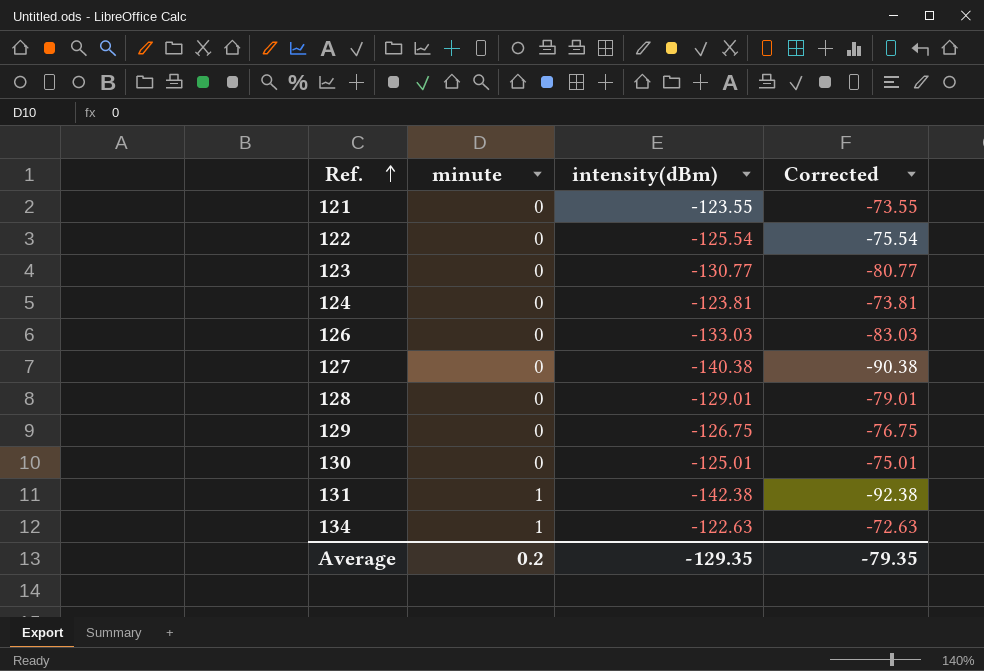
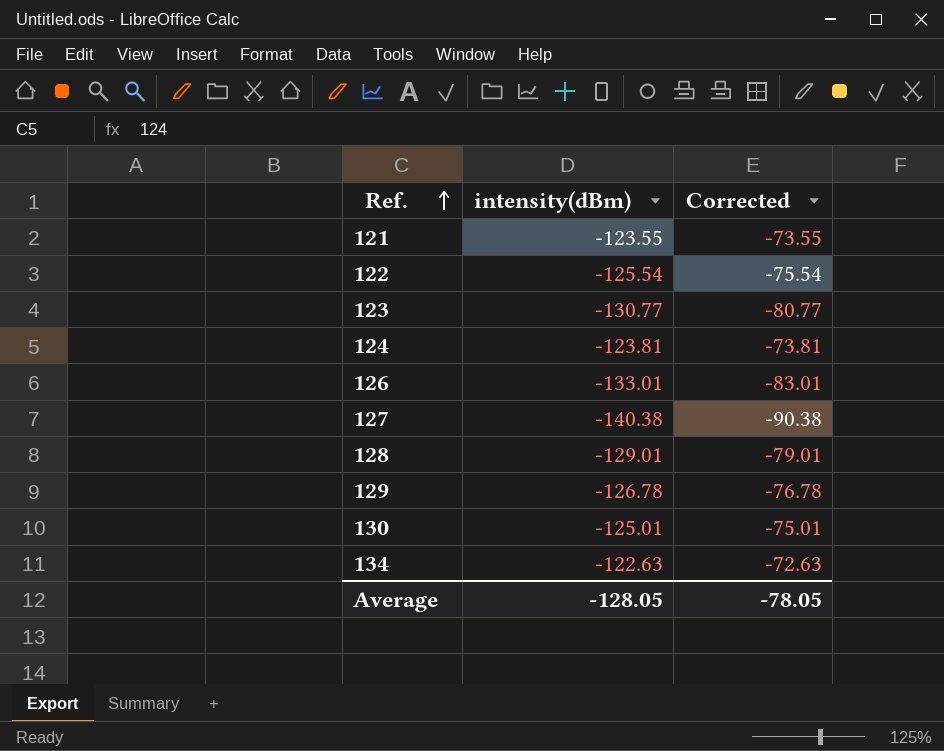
column minute | position: 2 -> none
row 131: 1 | -142.38 | -92.38 -> none
126 | intensity(dBm): -133.03 -> -133.01
126 | Corrected: -83.03 -> -83.01
129 | intensity(dBm): -126.75 -> -126.78
129 | Corrected: -76.75 -> -76.78
Average | intensity(dBm): -129.35 -> -128.05
Average | Corrected: -79.35 -> -78.05

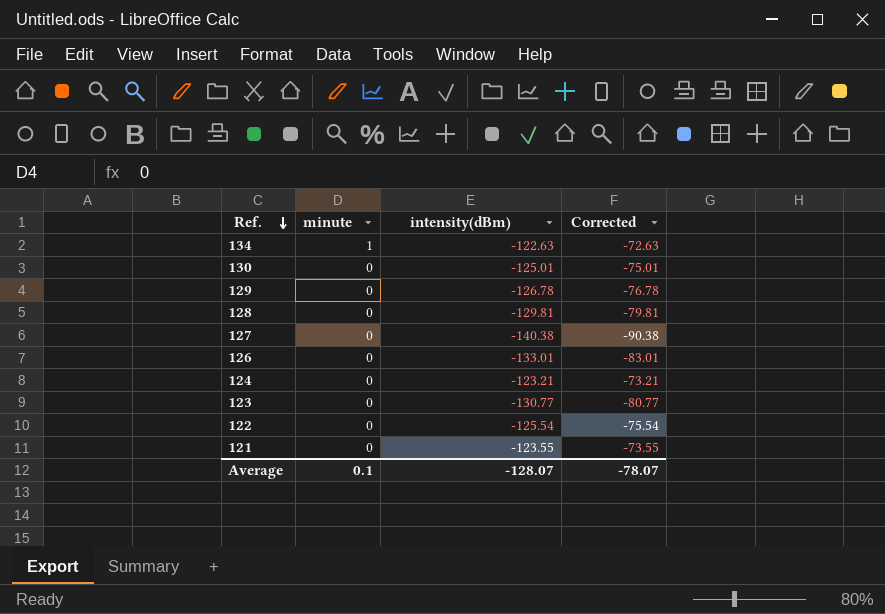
row order: Ref. ascending -> Ref. descending
column minute | position: none -> 2
128 | intensity(dBm): -129.01 -> -129.81
128 | Corrected: -79.01 -> -79.81
124 | intensity(dBm): -123.81 -> -123.21
124 | Corrected: -73.81 -> -73.21
Average | intensity(dBm): -128.05 -> -128.07
Average | Corrected: -78.05 -> -78.07

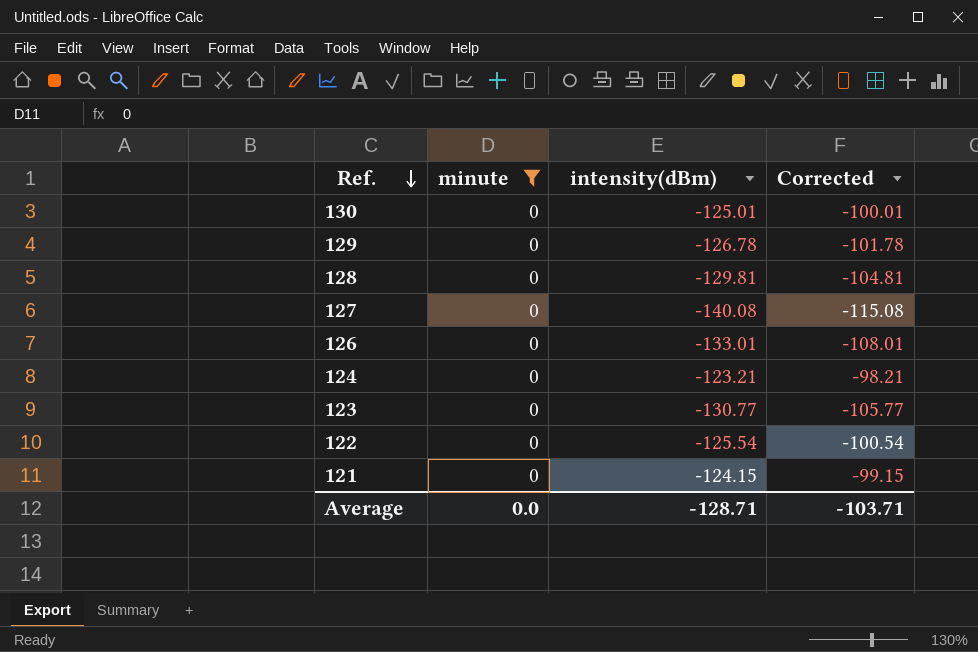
filter: none -> minute = 0
column Corrected | formula: [intensity(dBm)] + 50 -> [intensity(dBm)] + 25
127 | intensity(dBm): -140.38 -> -140.08
121 | intensity(dBm): -123.55 -> -124.15
Average | minute: 0.1 -> 0.0
Average | intensity(dBm): -128.07 -> -128.71
Average | Corrected: -78.07 -> -103.71

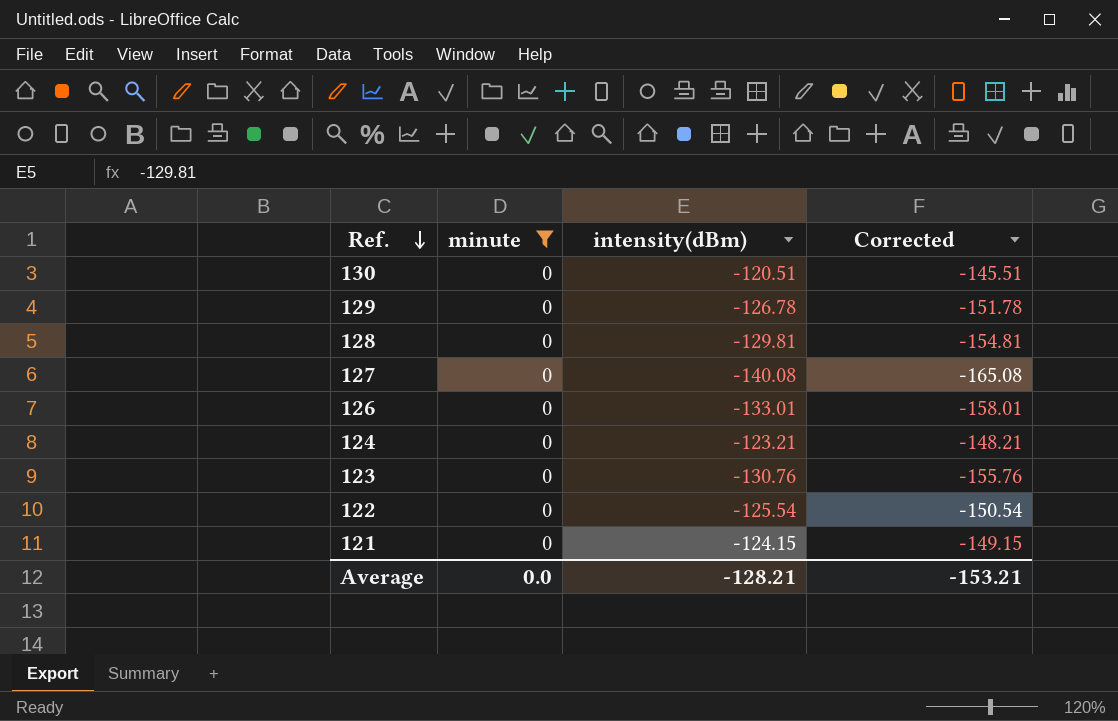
column Corrected | formula: [intensity(dBm)] + 25 -> [intensity(dBm)] - 25
130 | intensity(dBm): -125.01 -> -120.51
123 | intensity(dBm): -130.77 -> -130.76
Average | intensity(dBm): -128.71 -> -128.21
Average | Corrected: -103.71 -> -153.21

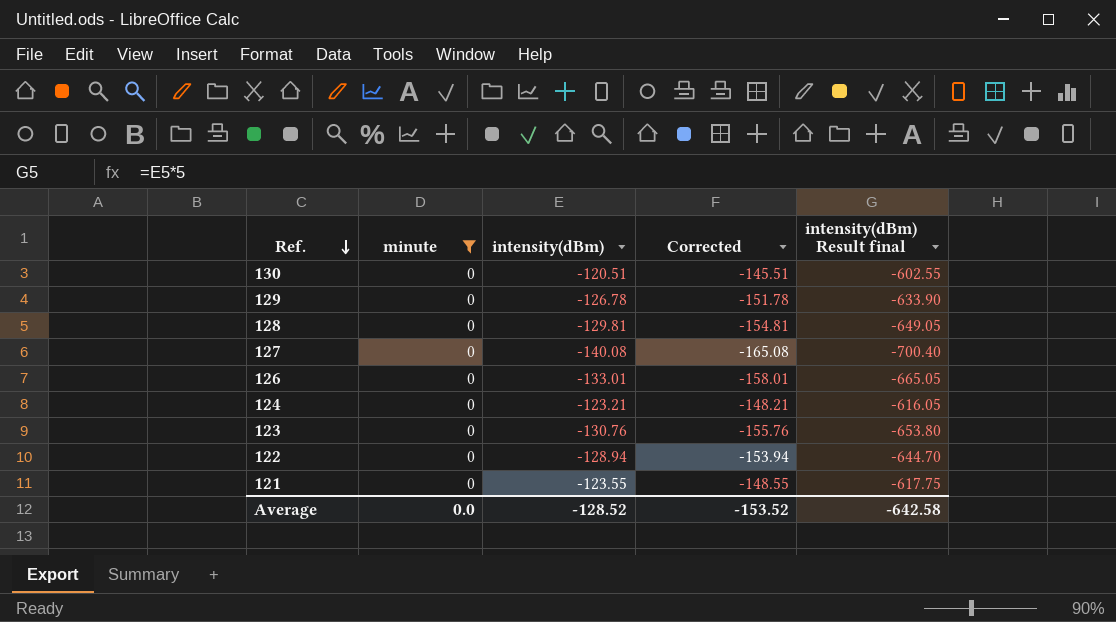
column intensity(dBm) Result final | formula: none -> [intensity(dBm)] * 5
122 | intensity(dBm): -125.54 -> -128.94
122 | Corrected: -150.54 -> -153.94
121 | intensity(dBm): -124.15 -> -123.55
121 | Corrected: -149.15 -> -148.55
Average | intensity(dBm): -128.21 -> -128.52
Average | Corrected: -153.21 -> -153.52

